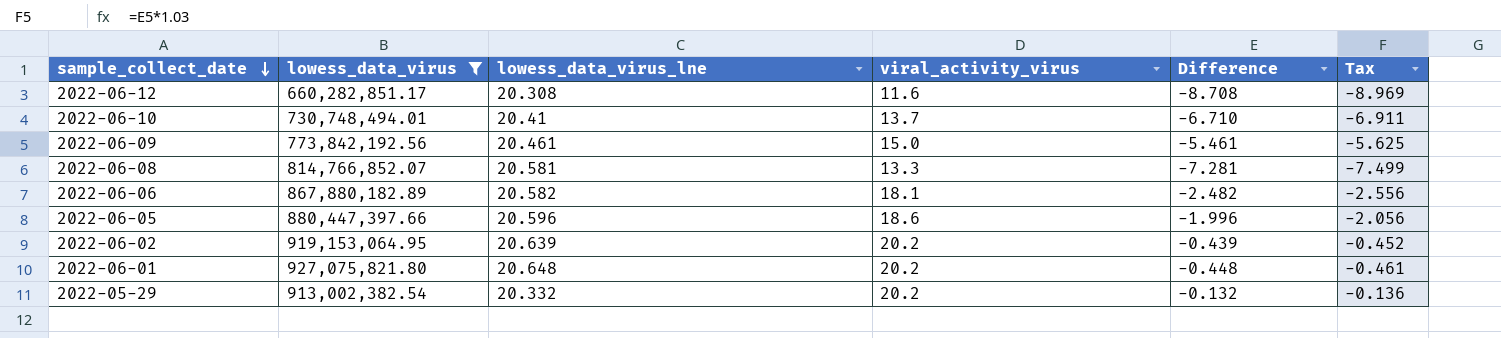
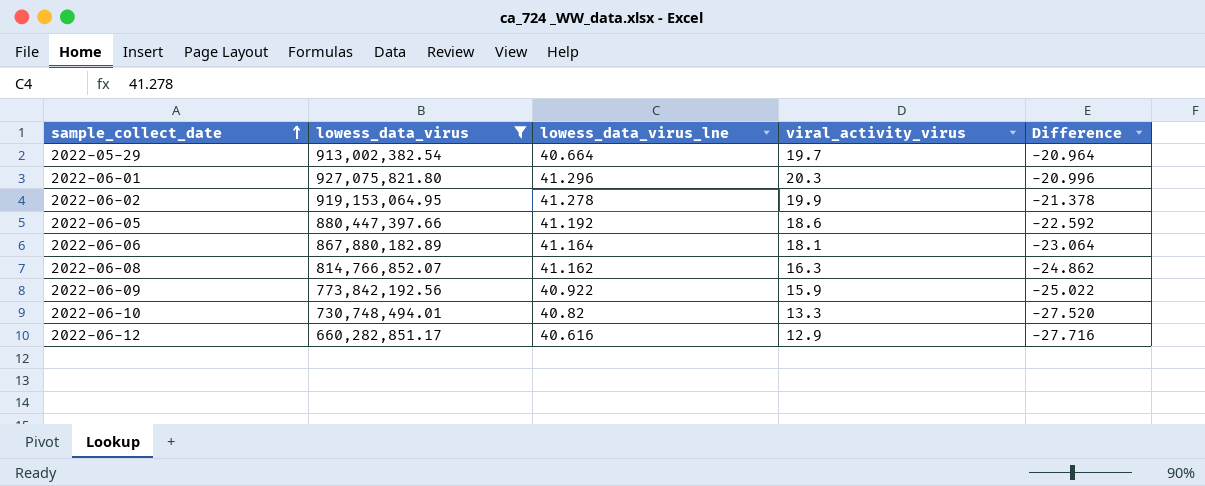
row order: sample_collect_date descending -> sample_collect_date ascending
column Tax | formula: [Difference] * 1.03 -> none
2022-05-29 | lowess_data_virus_lne: 20.332 -> 40.664
2022-05-29 | viral_activity_virus: 20.2 -> 19.7
2022-05-29 | Difference: -0.132 -> -20.964
2022-06-01 | lowess_data_virus_lne: 20.648 -> 41.296
2022-06-01 | viral_activity_virus: 20.2 -> 20.3
2022-06-01 | Difference: -0.448 -> -20.996
2022-06-02 | lowess_data_virus_lne: 20.639 -> 41.278
2022-06-02 | viral_activity_virus: 20.2 -> 19.9
2022-06-02 | Difference: -0.439 -> -21.378
2022-06-05 | lowess_data_virus_lne: 20.596 -> 41.192
2022-06-05 | Difference: -1.996 -> -22.592
2022-06-06 | lowess_data_virus_lne: 20.582 -> 41.164
2022-06-06 | Difference: -2.482 -> -23.064
2022-06-08 | lowess_data_virus_lne: 20.581 -> 41.162
2022-06-08 | viral_activity_virus: 13.3 -> 16.3
2022-06-08 | Difference: -7.281 -> -24.862
2022-06-09 | lowess_data_virus_lne: 20.461 -> 40.922
2022-06-09 | viral_activity_virus: 15.0 -> 15.9
2022-06-09 | Difference: -5.461 -> -25.022
2022-06-10 | lowess_data_virus_lne: 20.41 -> 40.82
2022-06-10 | viral_activity_virus: 13.7 -> 13.3
2022-06-10 | Difference: -6.710 -> -27.520
2022-06-12 | lowess_data_virus_lne: 20.308 -> 40.616
2022-06-12 | viral_activity_virus: 11.6 -> 12.9
2022-06-12 | Difference: -8.708 -> -27.716

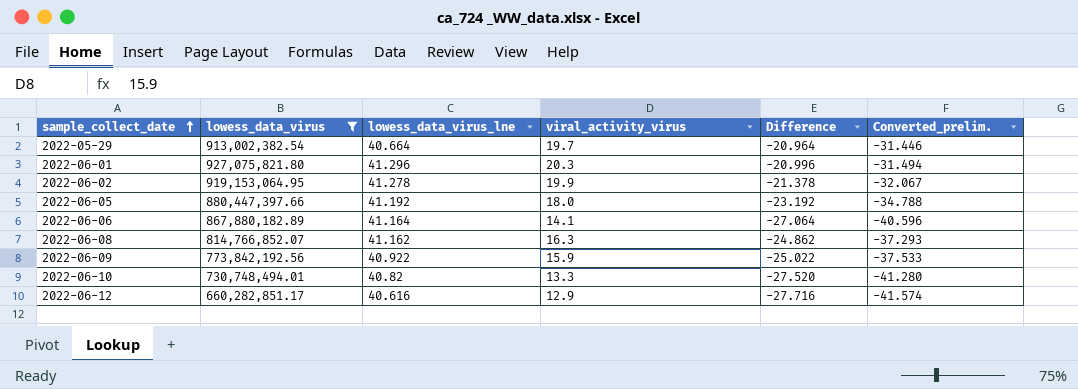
column Converted_prelim. | formula: none -> [Difference] * 1.5
2022-06-05 | viral_activity_virus: 18.6 -> 18.0
2022-06-05 | Difference: -22.592 -> -23.192
2022-06-06 | viral_activity_virus: 18.1 -> 14.1
2022-06-06 | Difference: -23.064 -> -27.064

